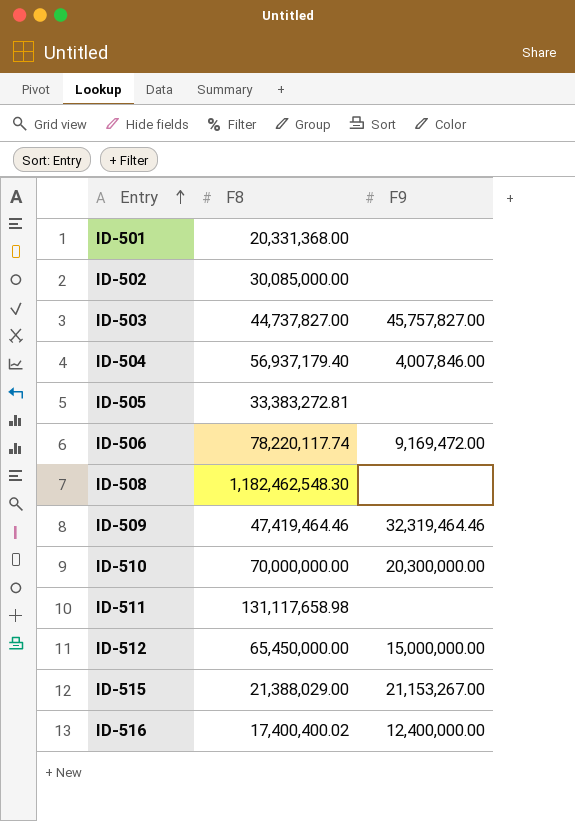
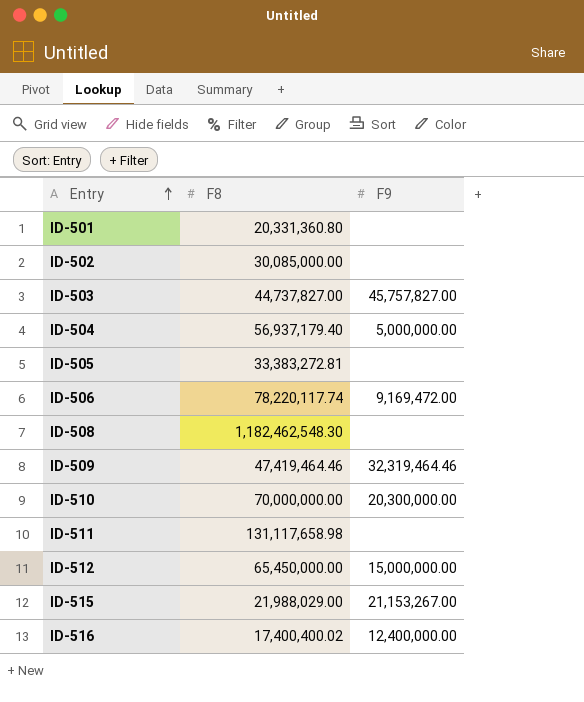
ID-501 | F8: 20,331,368.00 -> 20,331,360.80
ID-504 | F9: 4,007,846.00 -> 5,000,000.00
ID-515 | F8: 21,388,029.00 -> 21,988,029.00

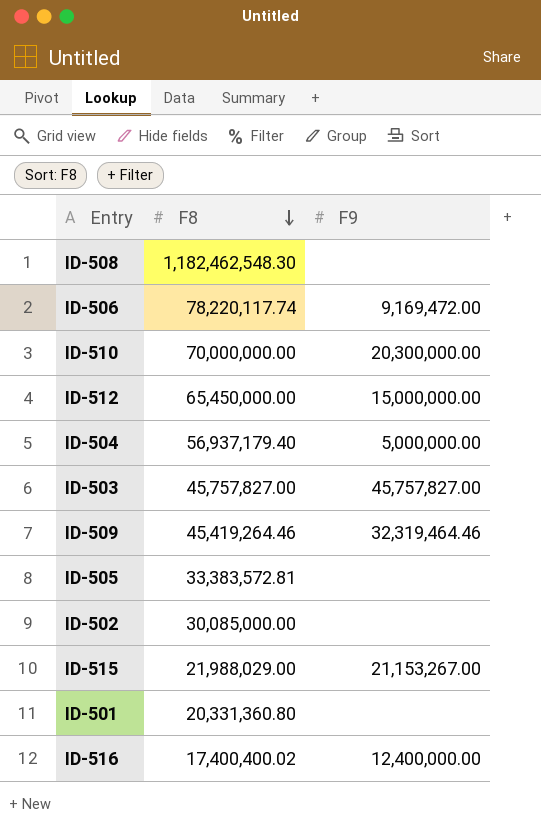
row order: Entry ascending -> F8 descending
row ID-511: 131,117,658.98 | none -> none
ID-503 | F8: 44,737,827.00 -> 45,757,827.00
ID-509 | F8: 47,419,464.46 -> 45,419,264.46
ID-505 | F8: 33,383,272.81 -> 33,383,572.81

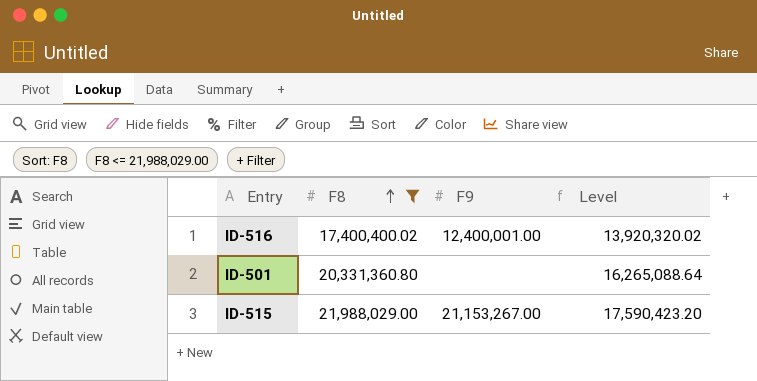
filter: none -> F8 <= 21,988,029.00
row order: F8 descending -> F8 ascending
column Level | formula: none -> [F8] * 0.8
ID-516 | F9: 12,400,000.00 -> 12,400,001.00

